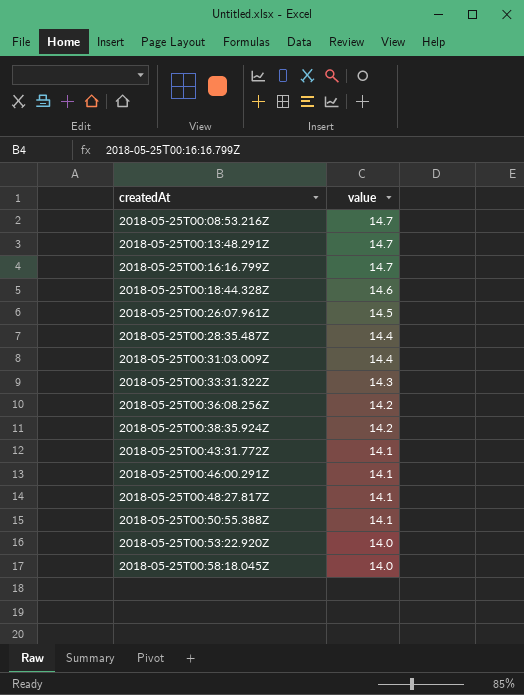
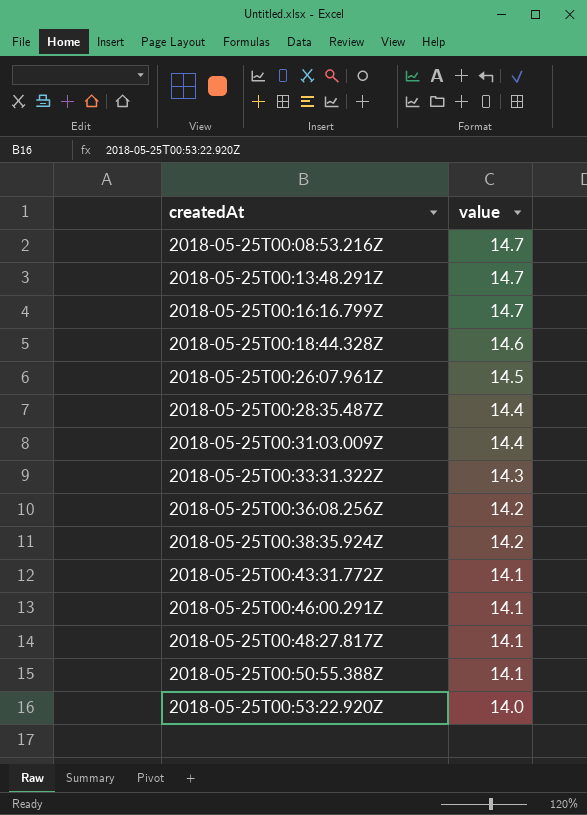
row 2018-05-25T00:58:18.045Z: 14.0 -> none

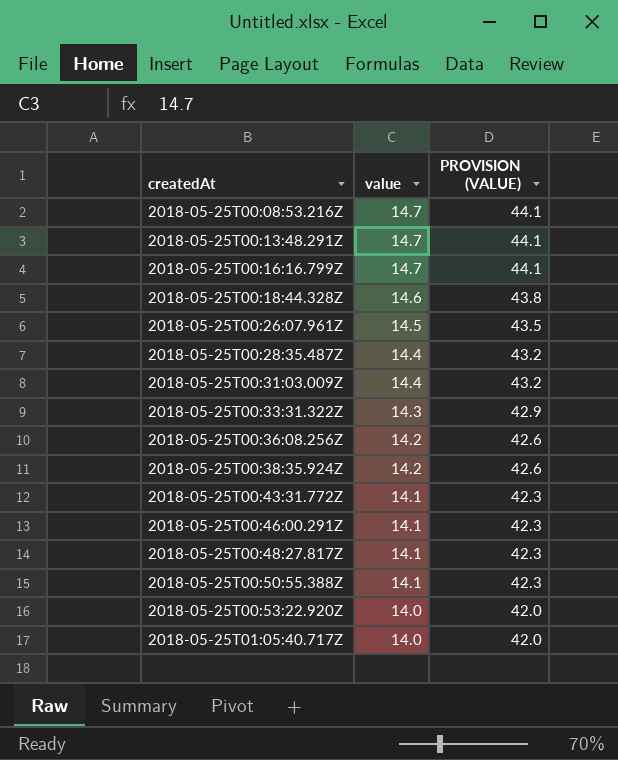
column PROVISION (VALUE) | formula: none -> [value] * 3
row 2018-05-25T01:05:40.717Z: none -> 14.0 | 42.0

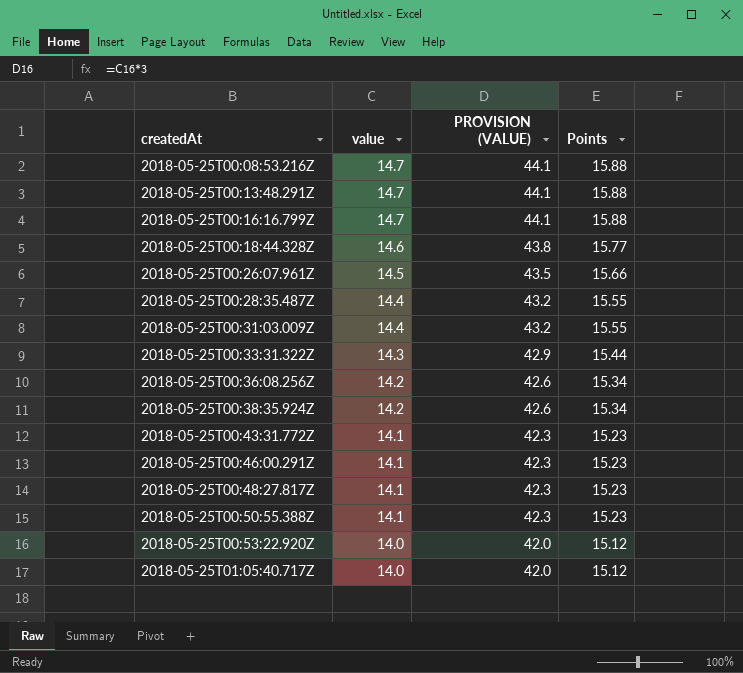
column Points | formula: none -> [value] * 1.08

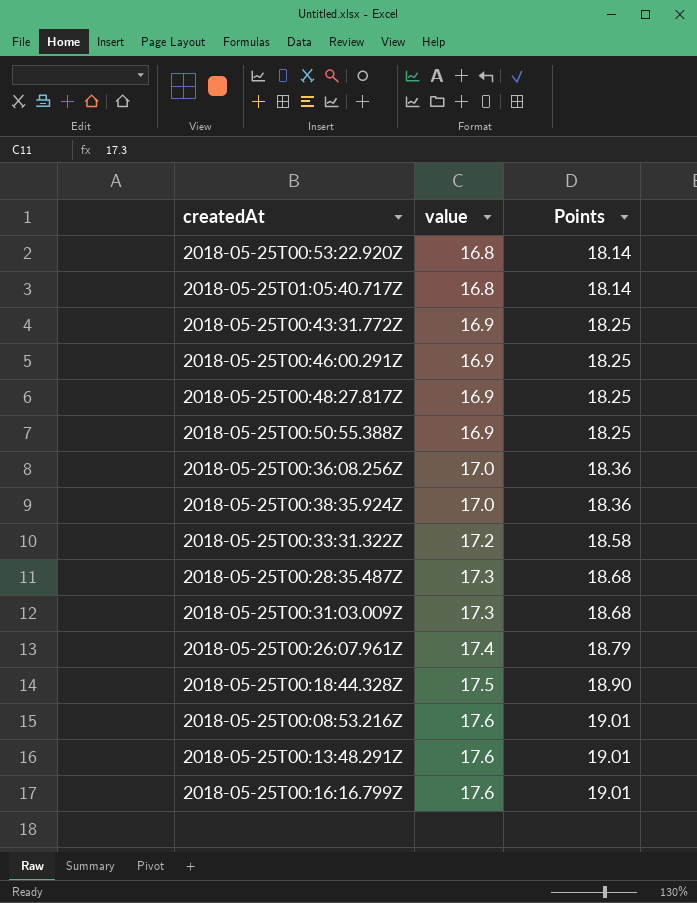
row order: createdAt ascending -> value ascending
column PROVISION (VALUE) | formula: [value] * 3 -> none
2018-05-25T00:53:22.920Z | value: 14.0 -> 16.8
2018-05-25T00:53:22.920Z | Points: 15.12 -> 18.14
2018-05-25T01:05:40.717Z | value: 14.0 -> 16.8
2018-05-25T01:05:40.717Z | Points: 15.12 -> 18.14
2018-05-25T00:43:31.772Z | value: 14.1 -> 16.9
2018-05-25T00:43:31.772Z | Points: 15.23 -> 18.25
2018-05-25T00:46:00.291Z | value: 14.1 -> 16.9
2018-05-25T00:46:00.291Z | Points: 15.23 -> 18.25
2018-05-25T00:48:27.817Z | value: 14.1 -> 16.9
2018-05-25T00:48:27.817Z | Points: 15.23 -> 18.25
2018-05-25T00:50:55.388Z | value: 14.1 -> 16.9
2018-05-25T00:50:55.388Z | Points: 15.23 -> 18.25
2018-05-25T00:36:08.256Z | value: 14.2 -> 17.0
2018-05-25T00:36:08.256Z | Points: 15.34 -> 18.36
2018-05-25T00:38:35.924Z | value: 14.2 -> 17.0
2018-05-25T00:38:35.924Z | Points: 15.34 -> 18.36
2018-05-25T00:33:31.322Z | value: 14.3 -> 17.2
2018-05-25T00:33:31.322Z | Points: 15.44 -> 18.58
2018-05-25T00:28:35.487Z | value: 14.4 -> 17.3
2018-05-25T00:28:35.487Z | Points: 15.55 -> 18.68
2018-05-25T00:31:03.009Z | value: 14.4 -> 17.3
2018-05-25T00:31:03.009Z | Points: 15.55 -> 18.68
2018-05-25T00:26:07.961Z | value: 14.5 -> 17.4
2018-05-25T00:26:07.961Z | Points: 15.66 -> 18.79
2018-05-25T00:18:44.328Z | value: 14.6 -> 17.5
2018-05-25T00:18:44.328Z | Points: 15.77 -> 18.90
2018-05-25T00:08:53.216Z | value: 14.7 -> 17.6
2018-05-25T00:08:53.216Z | Points: 15.88 -> 19.01
2018-05-25T00:13:48.291Z | value: 14.7 -> 17.6
2018-05-25T00:13:48.291Z | Points: 15.88 -> 19.01
2018-05-25T00:16:16.799Z | value: 14.7 -> 17.6
2018-05-25T00:16:16.799Z | Points: 15.88 -> 19.01

